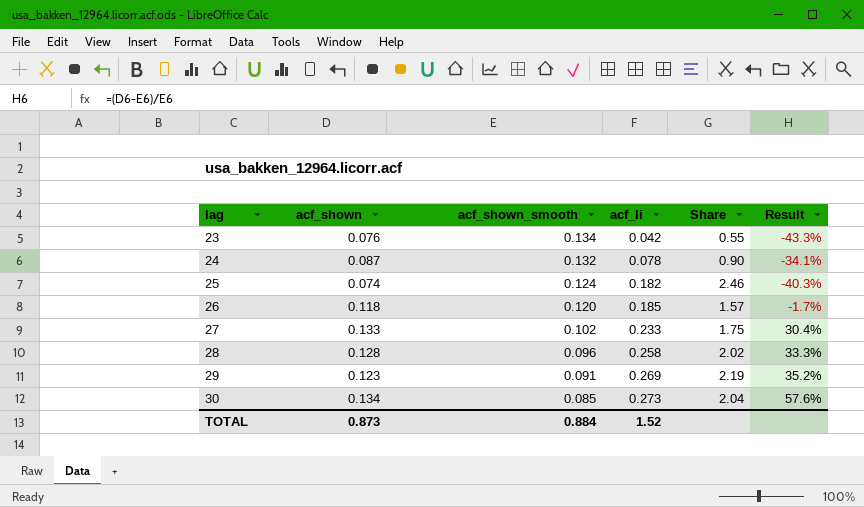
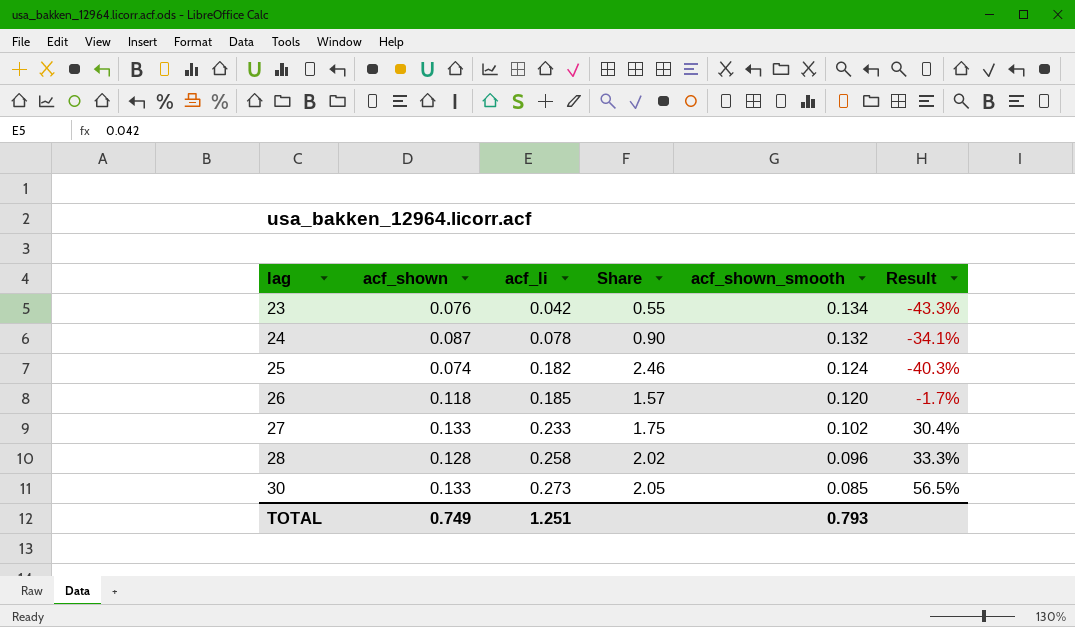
column acf_shown_smooth | position: 3 -> 5
row 29: 0.123 | 0.091 | 0.269 | 2.19 | 35.2% -> none
30 | acf_shown: 0.134 -> 0.133
30 | Share: 2.04 -> 2.05
30 | Result: 57.6% -> 56.5%
TOTAL | acf_shown: 0.873 -> 0.749
TOTAL | acf_li: 1.52 -> 1.251
TOTAL | acf_shown_smooth: 0.884 -> 0.793

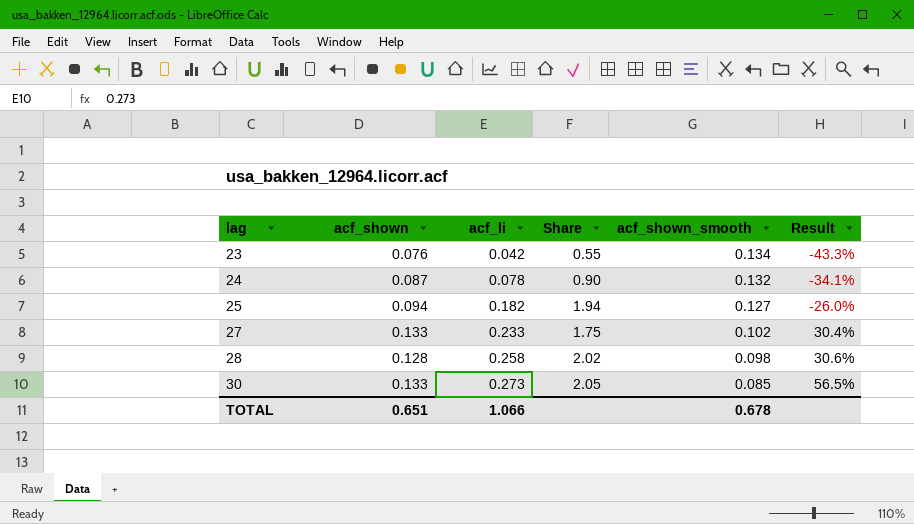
row 26: 0.118 | 0.185 | 1.57 | 0.120 | -1.7% -> none
25 | acf_shown: 0.074 -> 0.094
25 | Share: 2.46 -> 1.94
25 | acf_shown_smooth: 0.124 -> 0.127
25 | Result: -40.3% -> -26.0%
28 | acf_shown_smooth: 0.096 -> 0.098
28 | Result: 33.3% -> 30.6%
TOTAL | acf_shown: 0.749 -> 0.651
TOTAL | acf_li: 1.251 -> 1.066
TOTAL | acf_shown_smooth: 0.793 -> 0.678

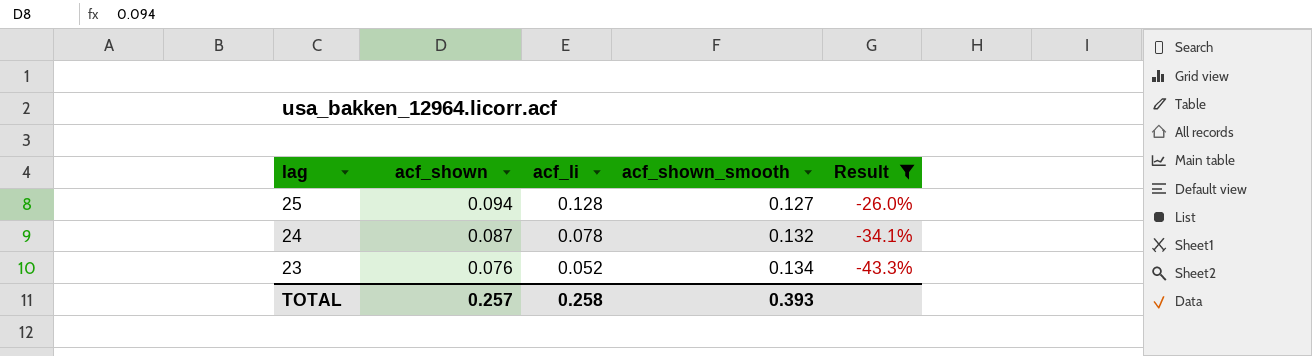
filter: none -> Result <= -26.0%
row order: lag ascending -> lag descending
column Share | formula: [acf_li] / [acf_shown] -> none
25 | acf_li: 0.182 -> 0.128
23 | acf_li: 0.042 -> 0.052
TOTAL | acf_shown: 0.651 -> 0.257
TOTAL | acf_li: 1.066 -> 0.258
TOTAL | acf_shown_smooth: 0.678 -> 0.393

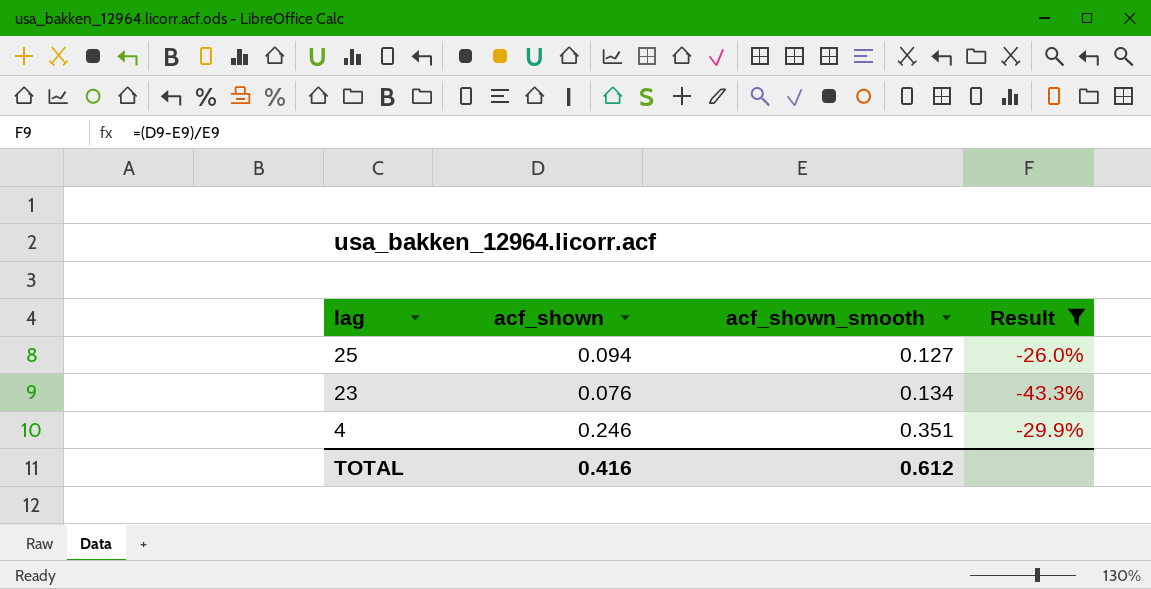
column acf_li | position: 3 -> none
row 24: 0.087 | 0.078 | 0.132 | -34.1% -> none
row 4: none -> 0.246 | 0.351 | -29.9%
TOTAL | acf_shown: 0.257 -> 0.416
TOTAL | acf_shown_smooth: 0.393 -> 0.612

